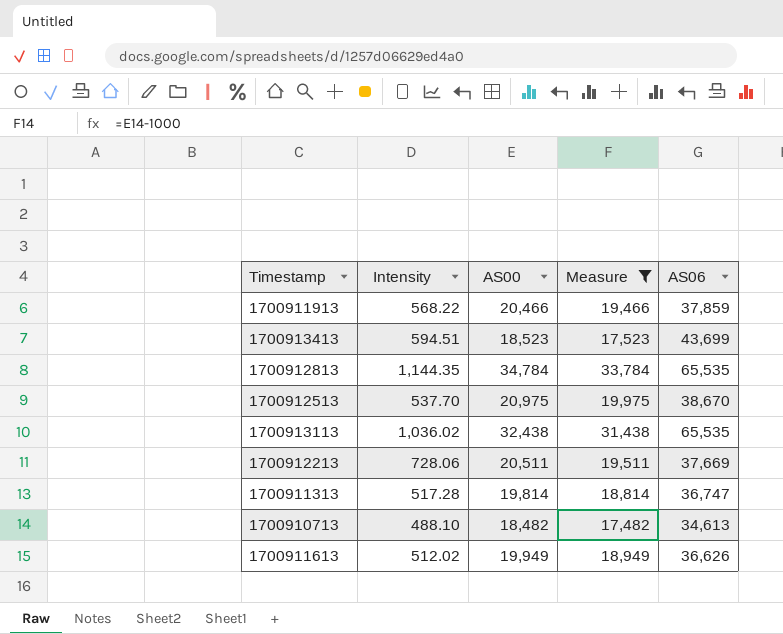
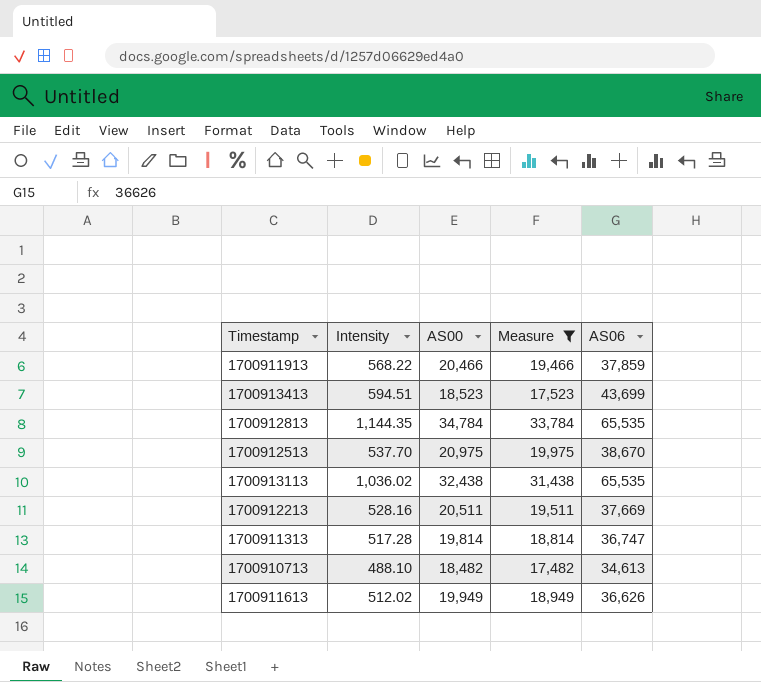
1700912213 | Intensity: 728.06 -> 528.16

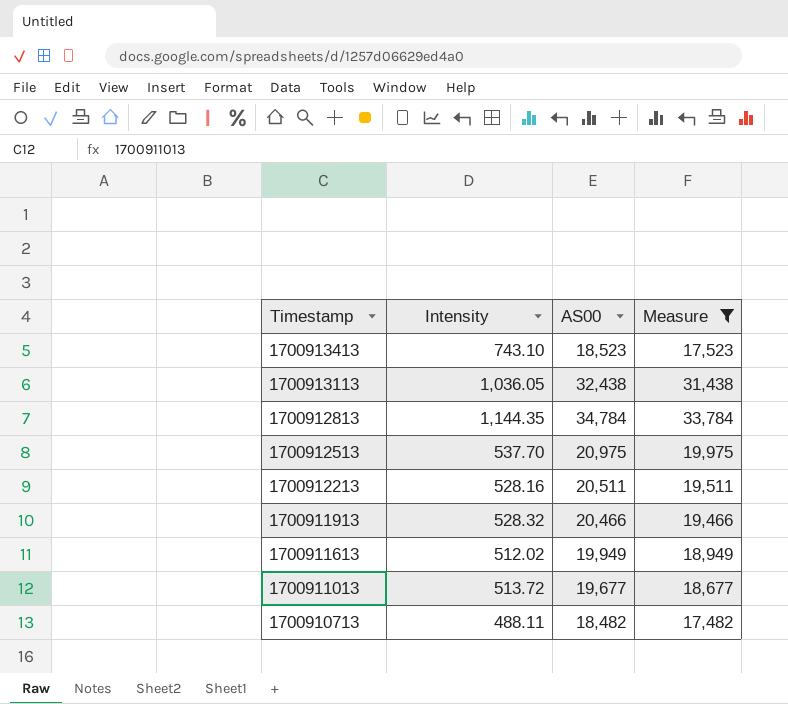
row order: none -> Timestamp descending
column AS06 | position: 5 -> none
row 1700911313: 517.28 | 19,814 | 18,814 | 36,747 -> none
1700913413 | Intensity: 594.51 -> 743.10
1700913113 | Intensity: 1,036.02 -> 1,036.05
1700911913 | Intensity: 568.22 -> 528.32
row 1700911013: none -> 513.72 | 19,677 | 18,677
1700910713 | Intensity: 488.10 -> 488.11

